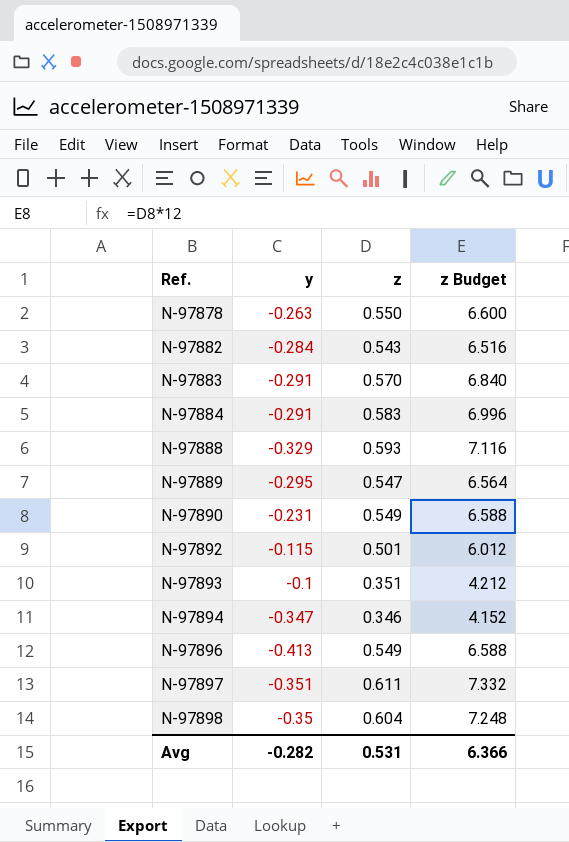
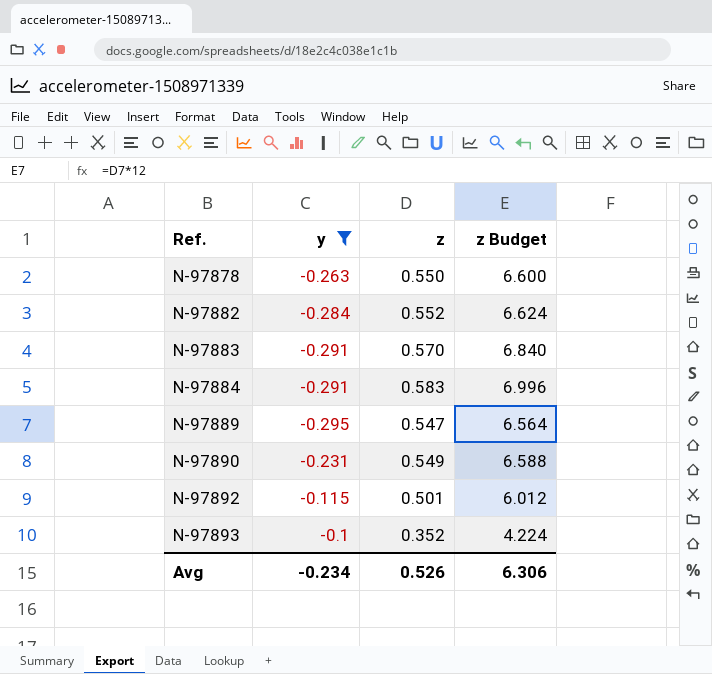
filter: none -> y >= -0.295
N-97882 | z: 0.543 -> 0.552
N-97882 | z Budget: 6.516 -> 6.624
N-97893 | z: 0.351 -> 0.352
N-97893 | z Budget: 4.212 -> 4.224
Avg | y: -0.282 -> -0.234
Avg | z: 0.531 -> 0.526
Avg | z Budget: 6.366 -> 6.306

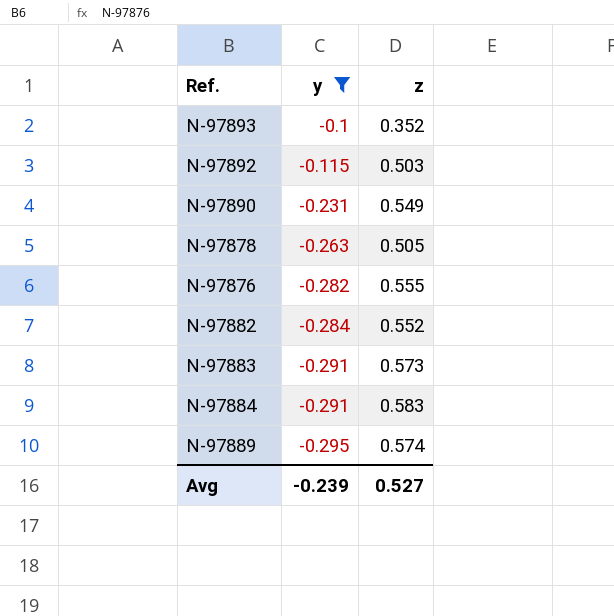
row order: Ref. ascending -> y descending
column z Budget | formula: [z] * 12 -> none
N-97892 | z: 0.501 -> 0.503
N-97878 | z: 0.550 -> 0.505
row N-97876: none -> -0.282 | 0.555
N-97883 | z: 0.570 -> 0.573
N-97889 | z: 0.547 -> 0.574
Avg | y: -0.234 -> -0.239
Avg | z: 0.526 -> 0.527

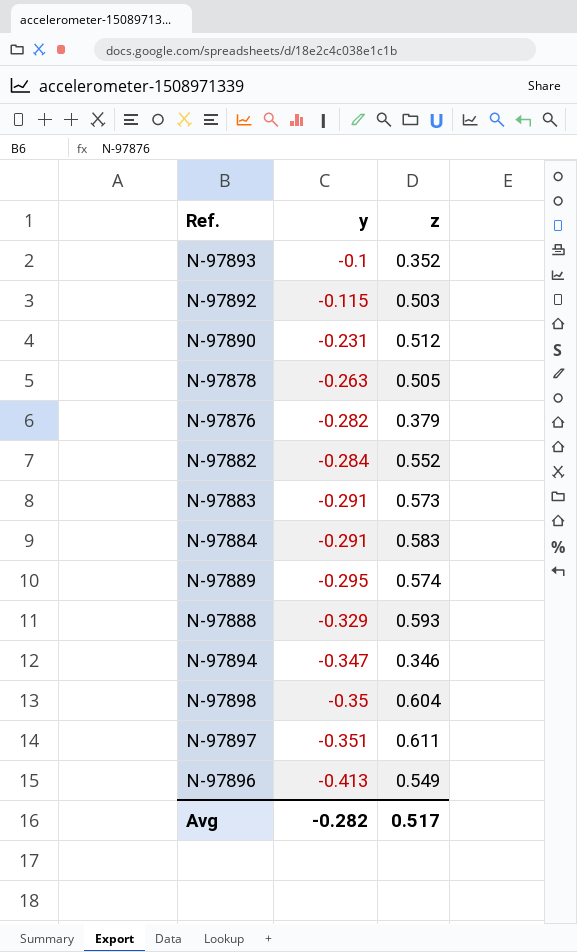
filter: y >= -0.295 -> none
N-97890 | z: 0.549 -> 0.512
N-97876 | z: 0.555 -> 0.379
Avg | y: -0.239 -> -0.282
Avg | z: 0.527 -> 0.517

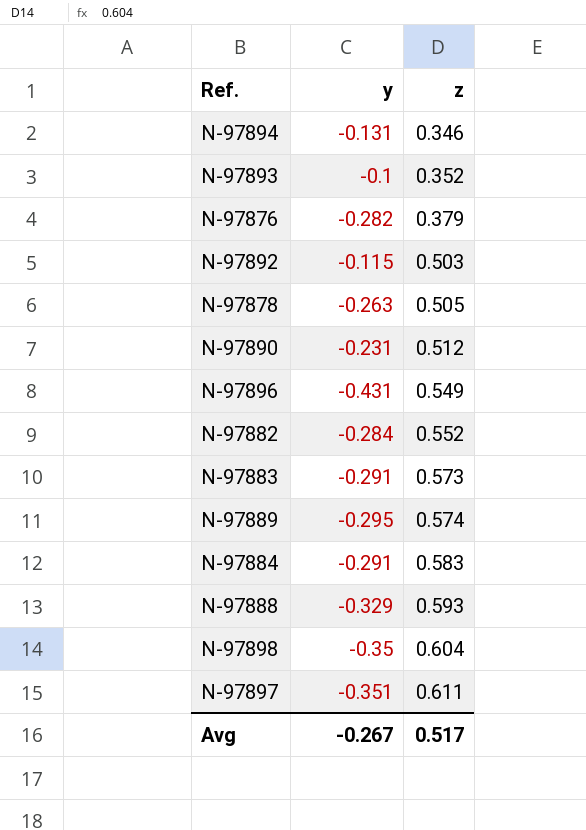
row order: y descending -> z ascending
N-97894 | y: -0.347 -> -0.131
N-97896 | y: -0.413 -> -0.431
Avg | y: -0.282 -> -0.267

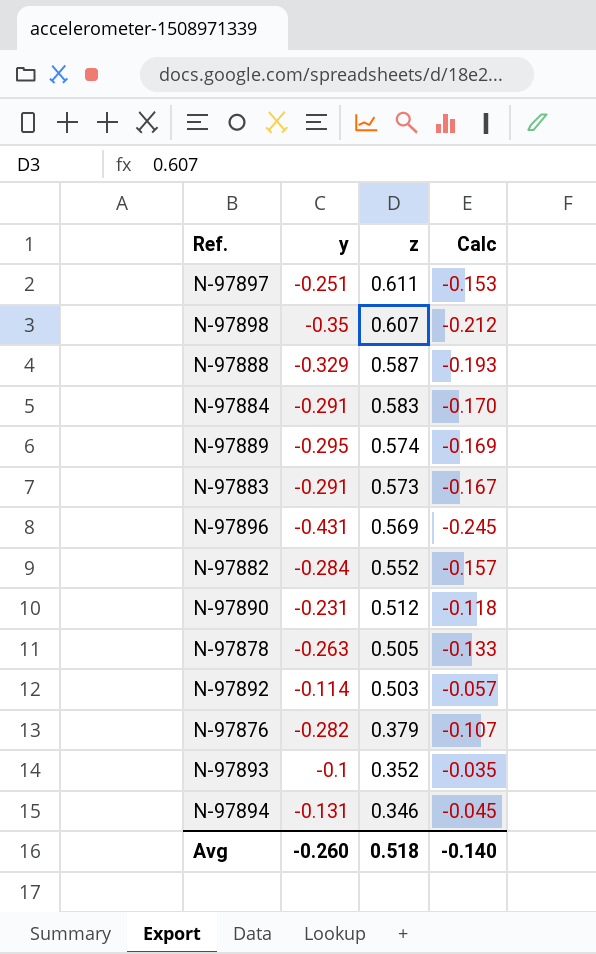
row order: z ascending -> z descending
column Calc | formula: none -> [y] * [z]
N-97897 | y: -0.351 -> -0.251
N-97898 | z: 0.604 -> 0.607
N-97888 | z: 0.593 -> 0.587
N-97896 | z: 0.549 -> 0.569
N-97892 | y: -0.115 -> -0.114
Avg | y: -0.267 -> -0.260
Avg | z: 0.517 -> 0.518

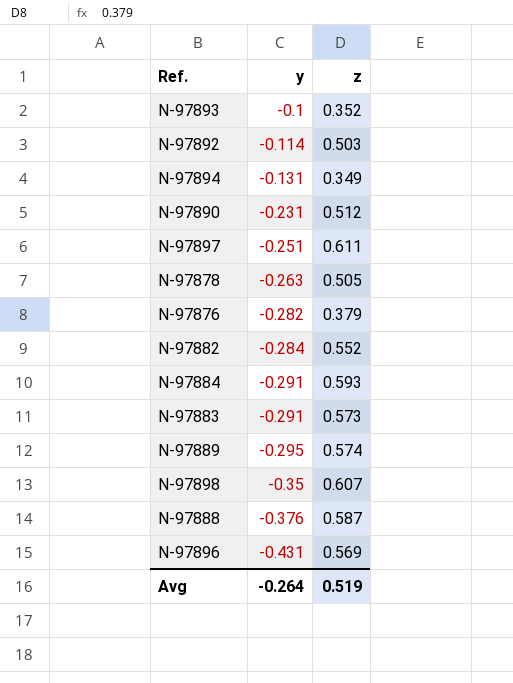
row order: z descending -> y descending
column Calc | formula: [y] * [z] -> none
N-97894 | z: 0.346 -> 0.349
N-97884 | z: 0.583 -> 0.593
N-97888 | y: -0.329 -> -0.376
Avg | y: -0.260 -> -0.264
Avg | z: 0.518 -> 0.519

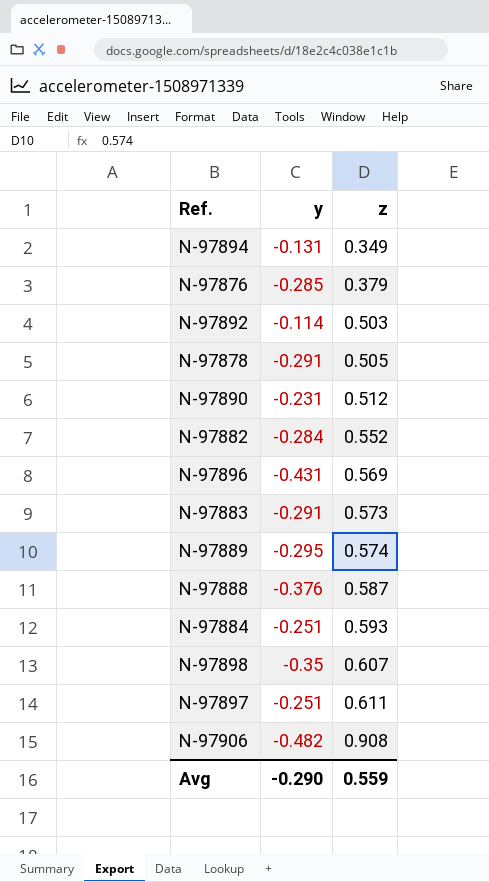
row order: y descending -> z ascending
row N-97893: -0.1 | 0.352 -> none
N-97876 | y: -0.282 -> -0.285
N-97878 | y: -0.263 -> -0.291
N-97884 | y: -0.291 -> -0.251
row N-97906: none -> -0.482 | 0.908
Avg | y: -0.264 -> -0.290
Avg | z: 0.519 -> 0.559

